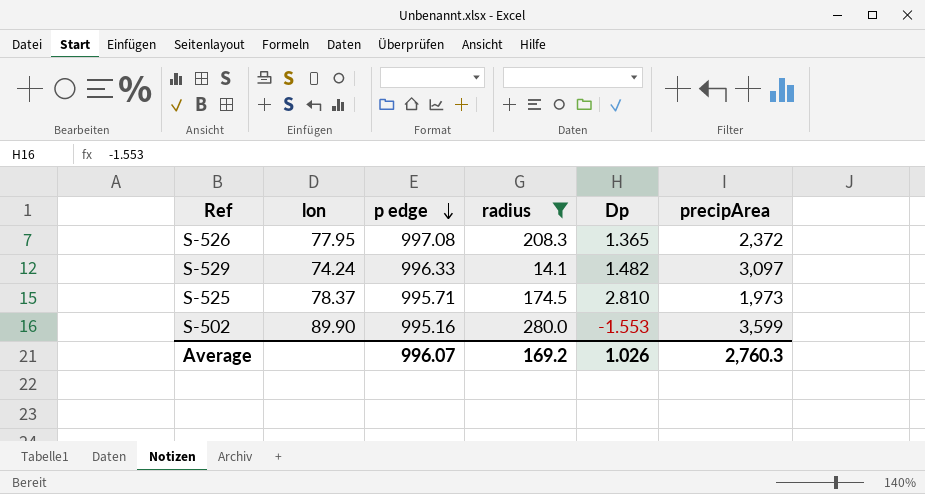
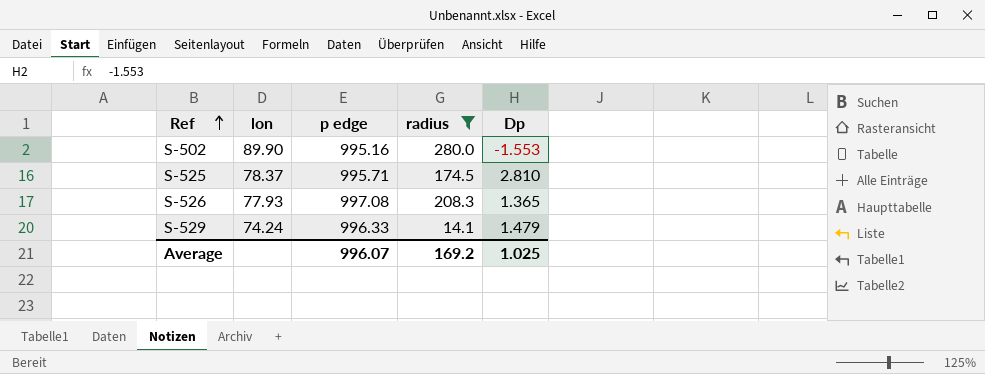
row order: p edge descending -> Ref ascending
column precipArea | position: 6 -> none
S-526 | lon: 77.95 -> 77.93
S-529 | Dp: 1.482 -> 1.479
Average | Dp: 1.026 -> 1.025

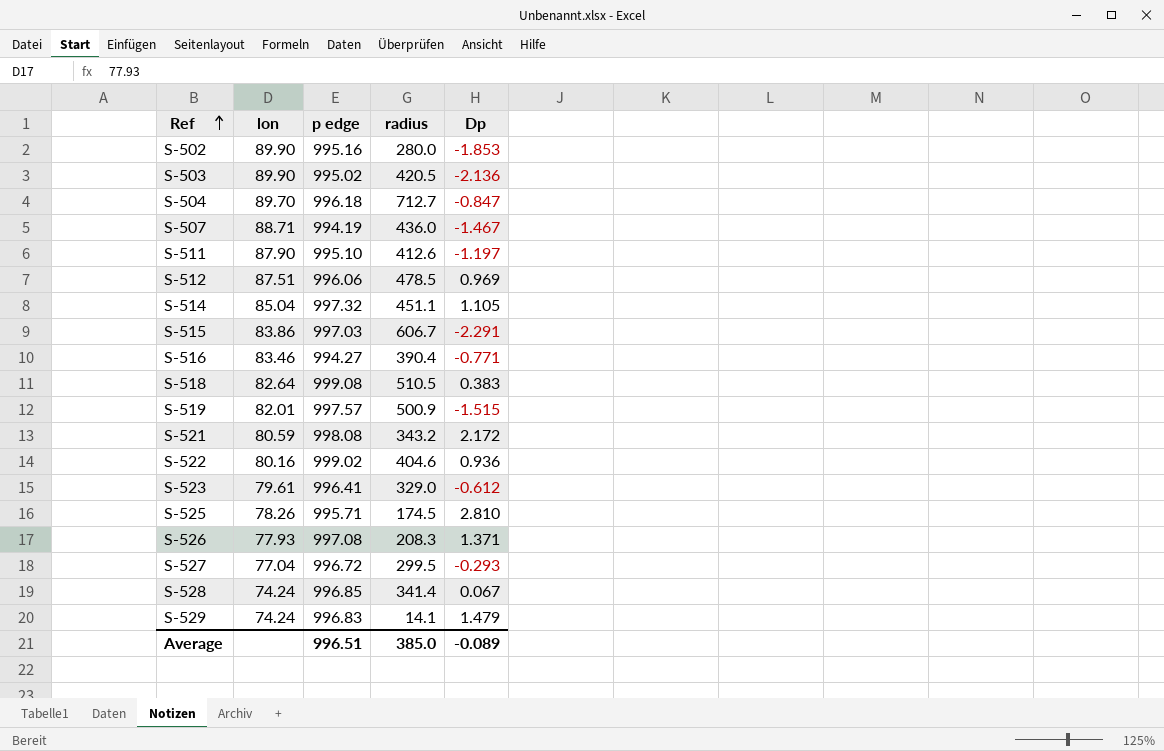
filter: radius <= 280.0 -> none
S-502 | Dp: -1.553 -> -1.853
S-525 | lon: 78.37 -> 78.26
S-526 | Dp: 1.365 -> 1.371
S-529 | p edge: 996.33 -> 996.83
Average | p edge: 996.07 -> 996.51
Average | radius: 169.2 -> 385.0
Average | Dp: 1.025 -> -0.089

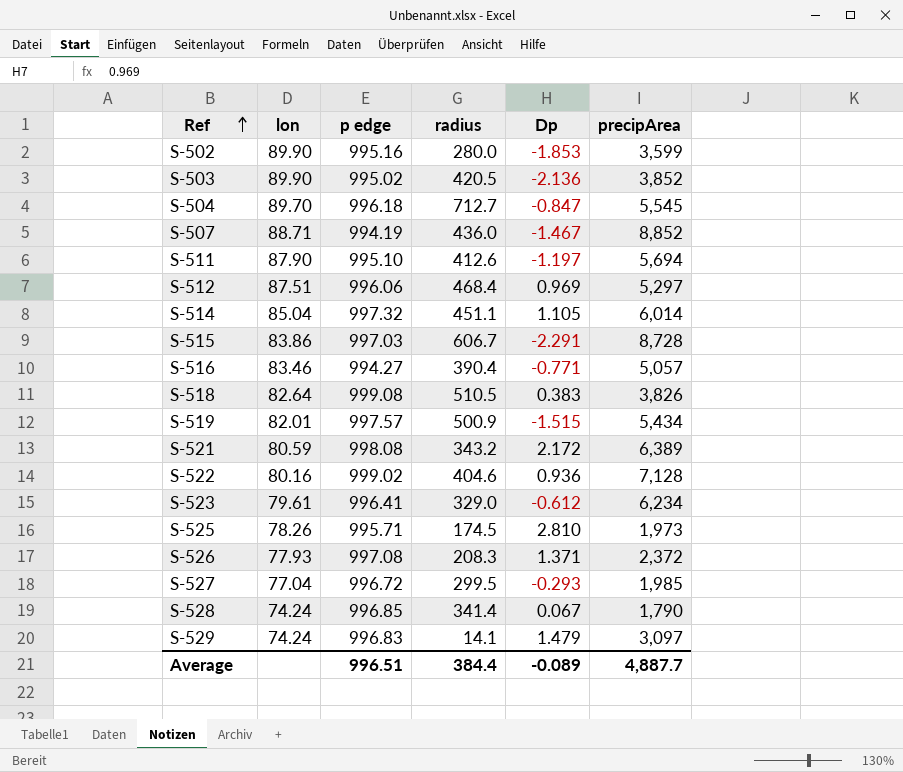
column precipArea | position: none -> 6
S-512 | radius: 478.5 -> 468.4
Average | radius: 385.0 -> 384.4

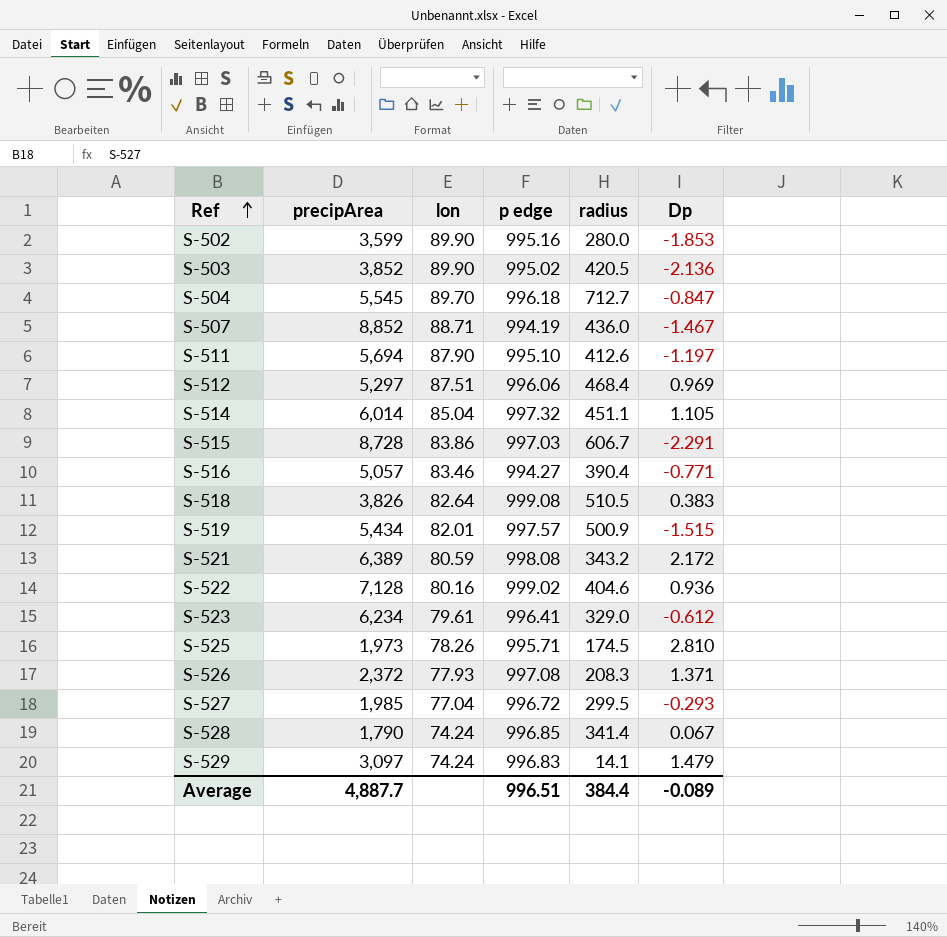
column precipArea | position: 6 -> 2

